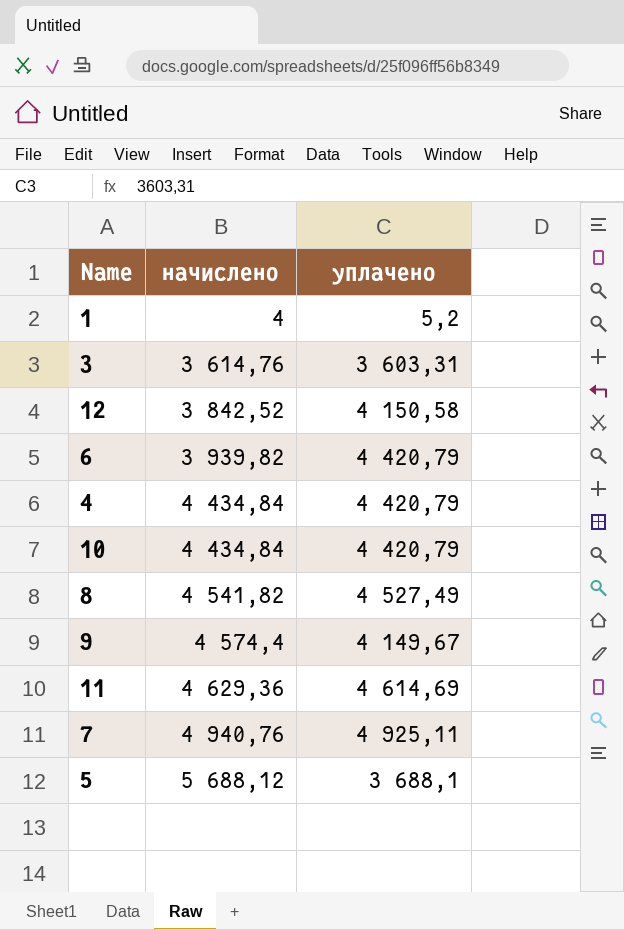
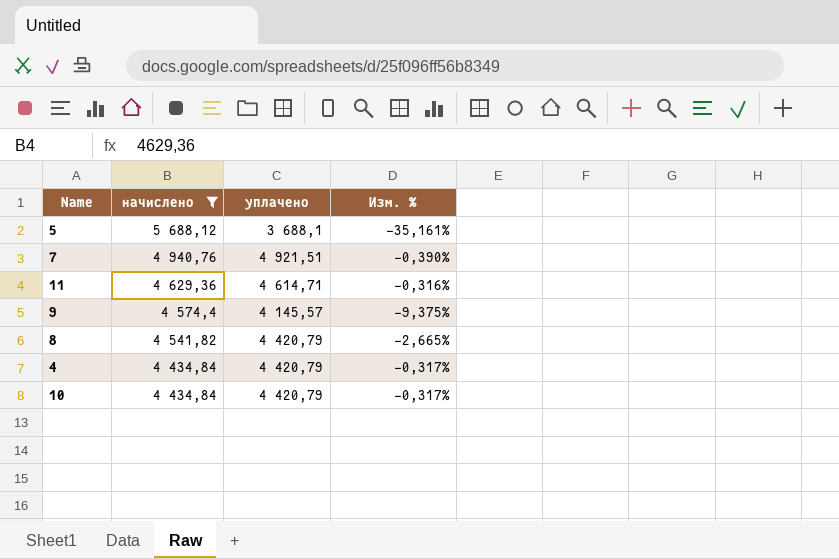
filter: none -> начислено >= 4 434,84
row order: начислено ascending -> начислено descending
column Изм. % | formula: none -> ([уплачено] - [начислено]) / [начислено]
7 | уплачено: 4 925,11 -> 4 921,51
11 | уплачено: 4 614,69 -> 4 614,71
9 | уплачено: 4 149,67 -> 4 145,57
8 | уплачено: 4 527,49 -> 4 420,79

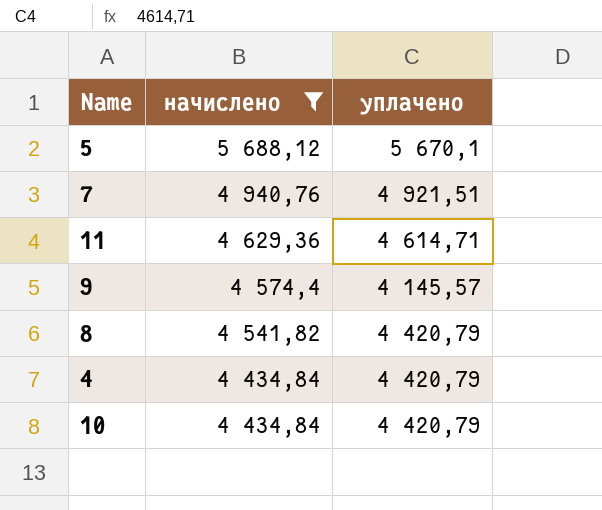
column Изм. % | formula: ([уплачено] - [начислено]) / [начислено] -> none
5 | уплачено: 3 688,1 -> 5 670,1

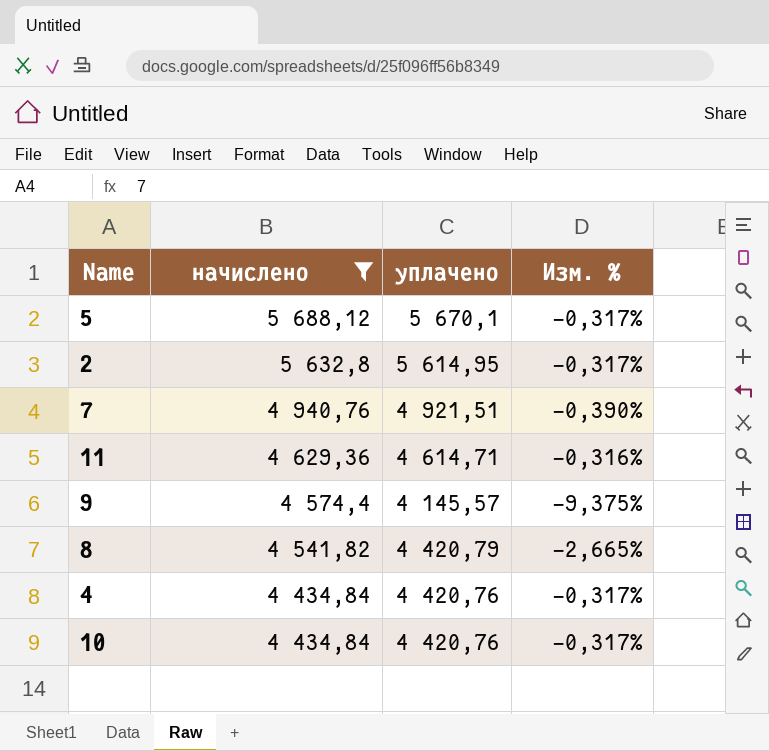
column Изм. % | formula: none -> ([уплачено] - [начислено]) / [начислено]
row 2: none -> 5 632,8 | 5 614,95 | -0,317%
4 | уплачено: 4 420,79 -> 4 420,76
10 | уплачено: 4 420,79 -> 4 420,76

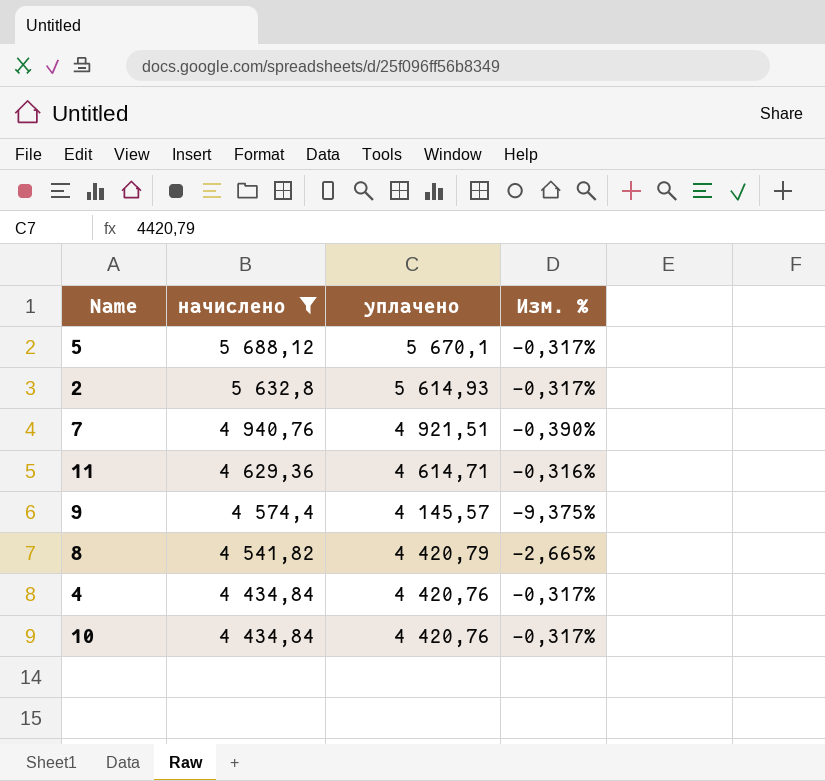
2 | уплачено: 5 614,95 -> 5 614,93

